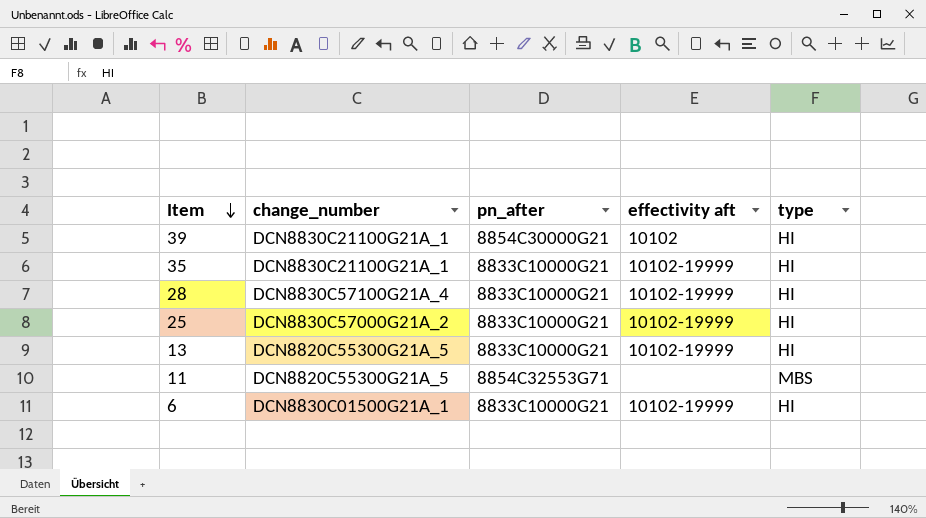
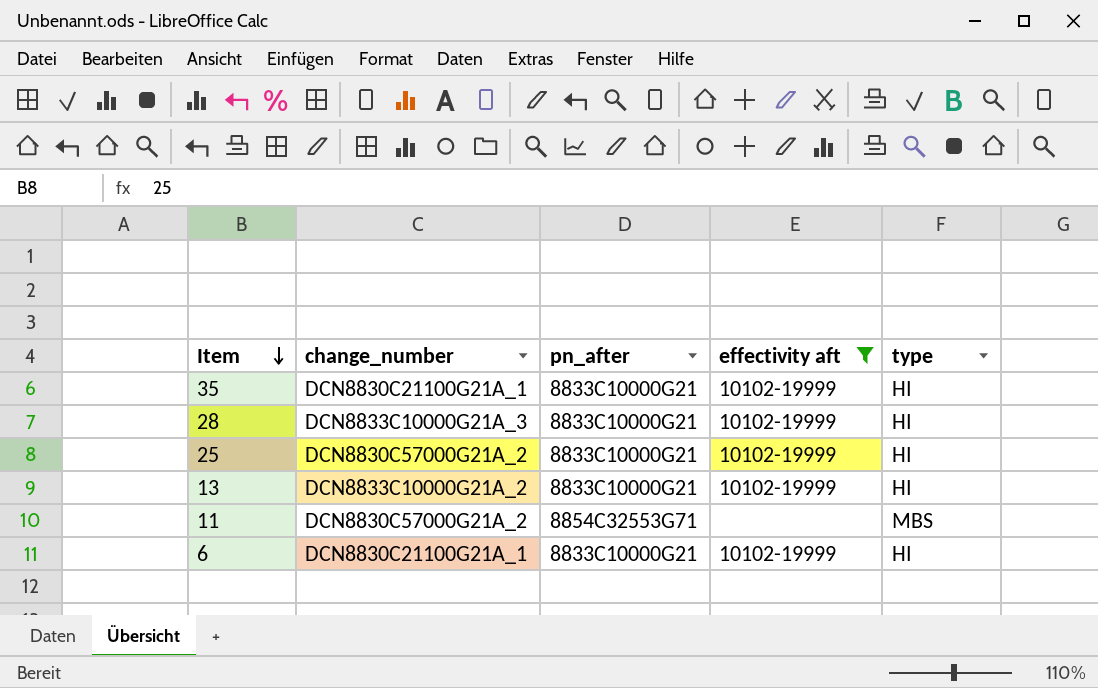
filter: none -> effectivity aft != 10102
28 | change_number: DCN8830C57100G21A_4 -> DCN8833C10000G21A_3
13 | change_number: DCN8820C55300G21A_5 -> DCN8833C10000G21A_2
11 | change_number: DCN8820C55300G21A_5 -> DCN8830C57000G21A_2
6 | change_number: DCN8830C01500G21A_1 -> DCN8830C21100G21A_1

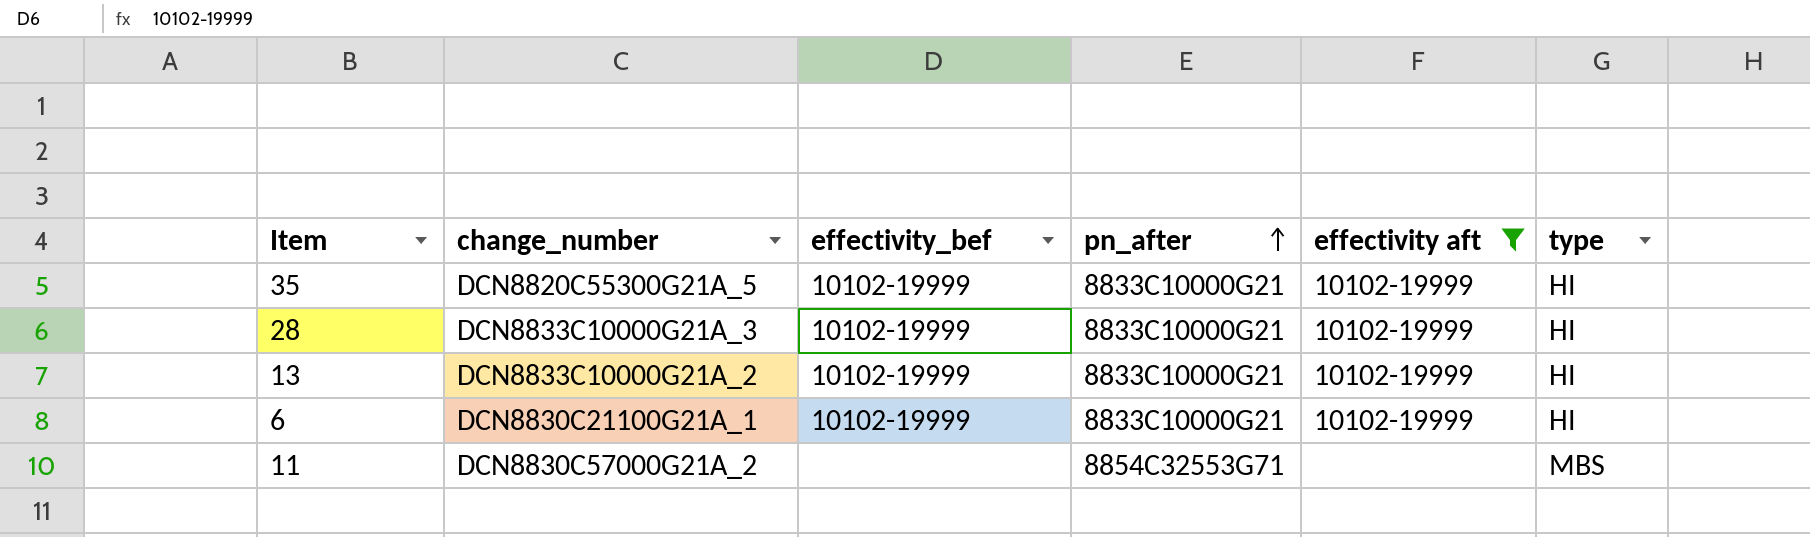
row order: Item descending -> pn_after ascending
column effectivity_bef | position: none -> 3
row 25: DCN8830C57000G21A_2 | 8833C10000G21 | 10102-19999 | HI -> none
35 | change_number: DCN8830C21100G21A_1 -> DCN8820C55300G21A_5

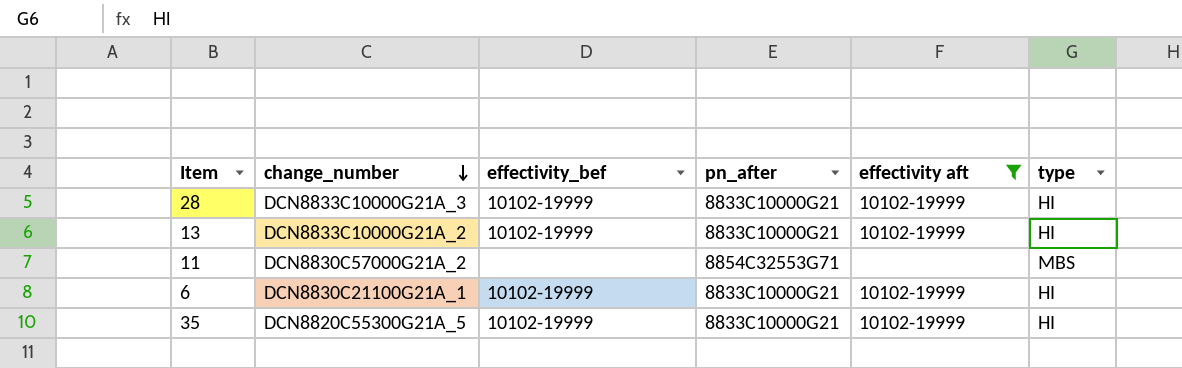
row order: pn_after ascending -> change_number descending

